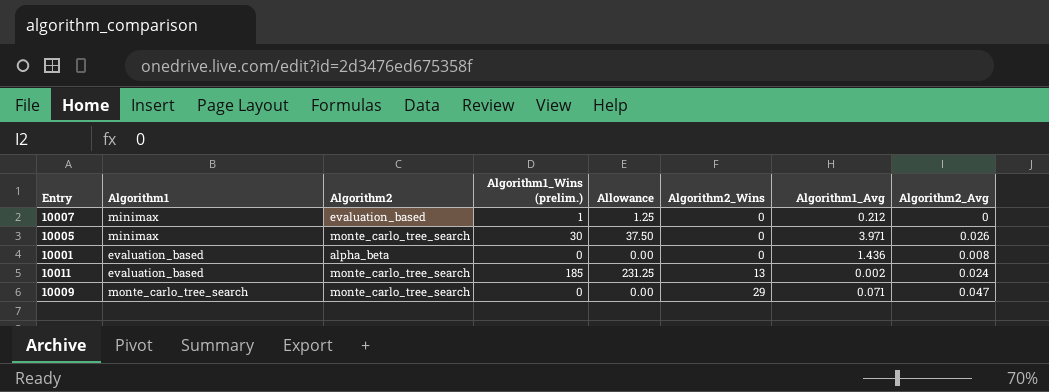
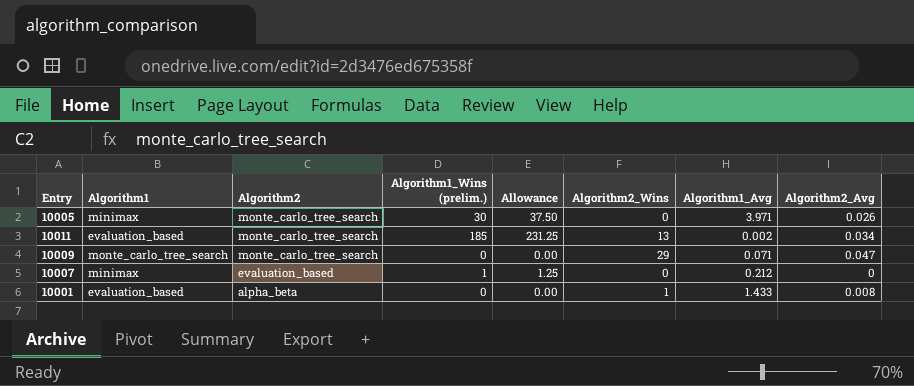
row order: Algorithm2_Wins ascending -> Algorithm2 descending
10011 | Algorithm2_Avg: 0.024 -> 0.034
10001 | Algorithm2_Wins: 0 -> 1
10001 | Algorithm1_Avg: 1.436 -> 1.433

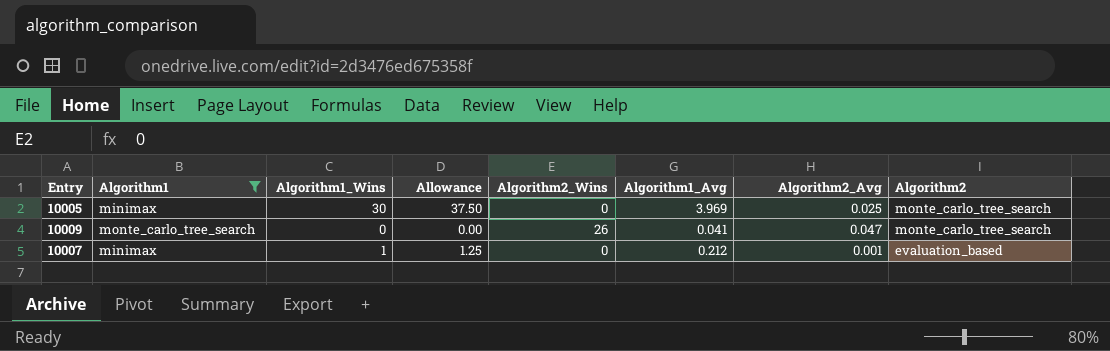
filter: none -> Algorithm1 != evaluation_based
column name: Algorithm1_Wins (prelim.) -> Algorithm1_Wins
column Algorithm2 | position: 3 -> 8
10005 | Algorithm1_Avg: 3.971 -> 3.969
10005 | Algorithm2_Avg: 0.026 -> 0.025
10009 | Algorithm2_Wins: 29 -> 26
10009 | Algorithm1_Avg: 0.071 -> 0.041
10007 | Algorithm2_Avg: 0 -> 0.001

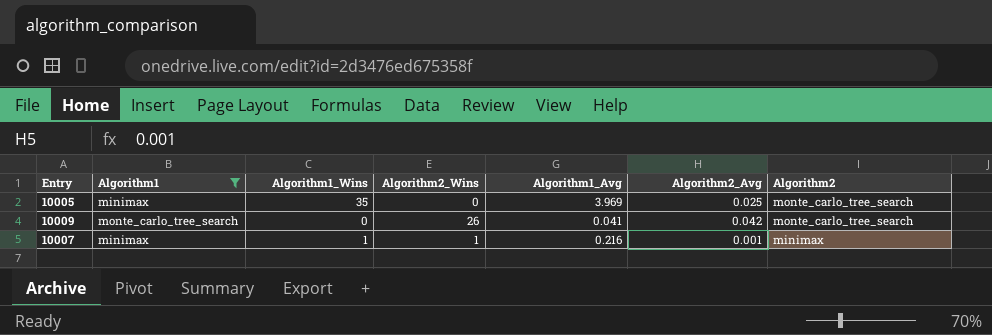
column Allowance | formula: [Algorithm1_Wins] * 1.25 -> none
10005 | Algorithm1_Wins: 30 -> 35
10009 | Algorithm2_Avg: 0.047 -> 0.042
10007 | Algorithm2_Wins: 0 -> 1
10007 | Algorithm1_Avg: 0.212 -> 0.216
10007 | Algorithm2: evaluation_based -> minimax

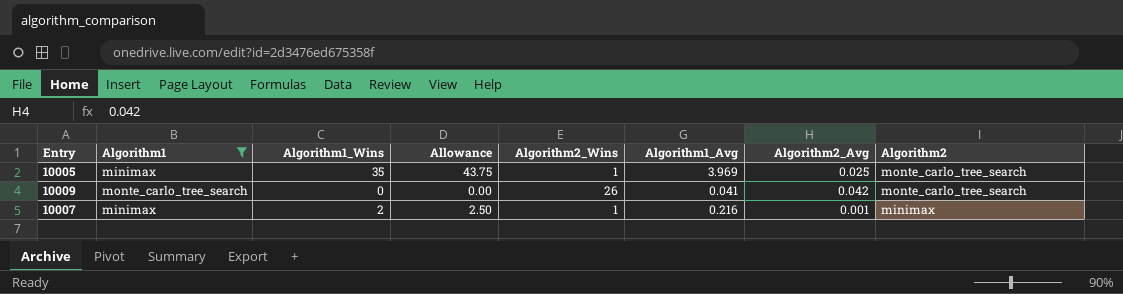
column Allowance | formula: none -> [Algorithm1_Wins] * 1.25
10005 | Algorithm2_Wins: 0 -> 1
10007 | Algorithm1_Wins: 1 -> 2

